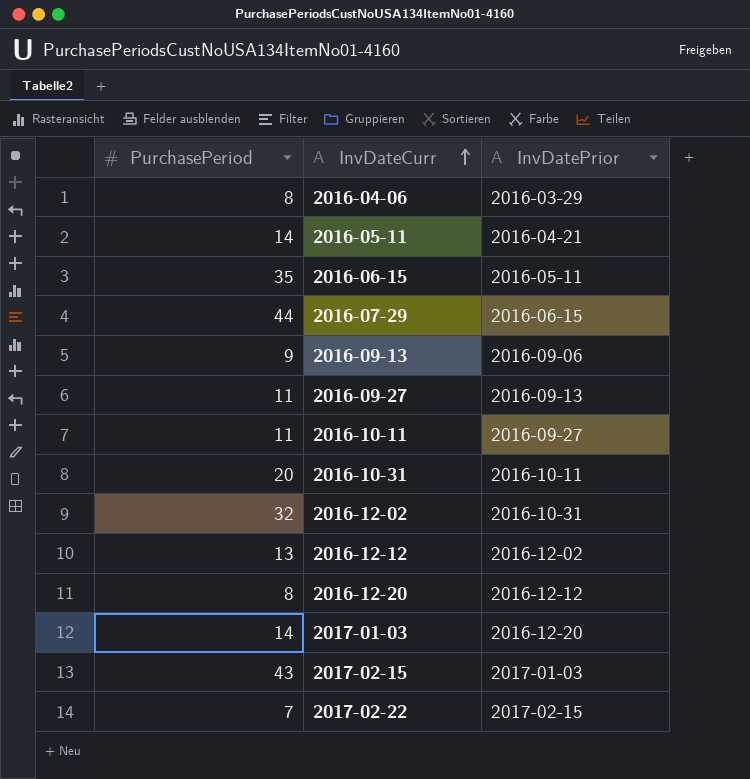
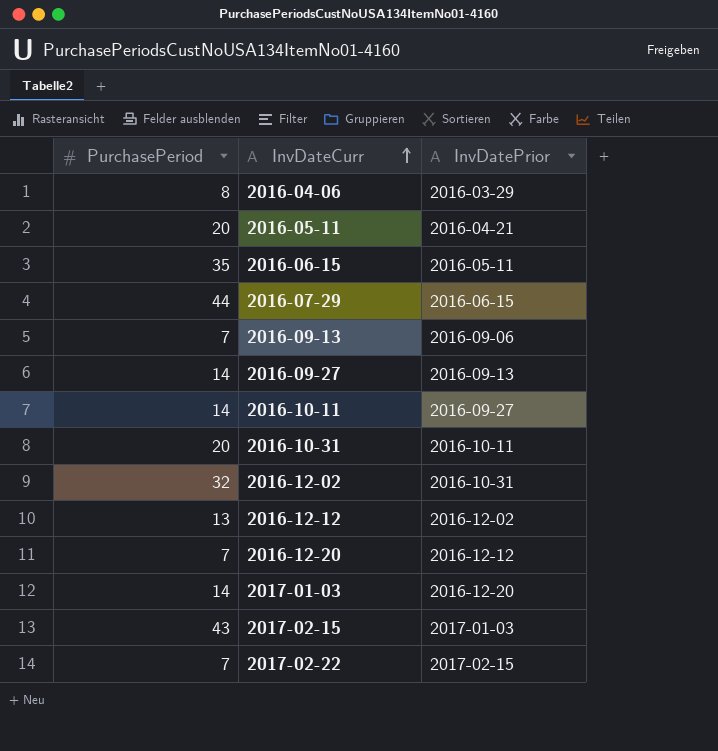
2016-05-11 | PurchasePeriod: 14 -> 20
2016-09-13 | PurchasePeriod: 9 -> 7
2016-09-27 | PurchasePeriod: 11 -> 14
2016-10-11 | PurchasePeriod: 11 -> 14
2016-12-20 | PurchasePeriod: 8 -> 7

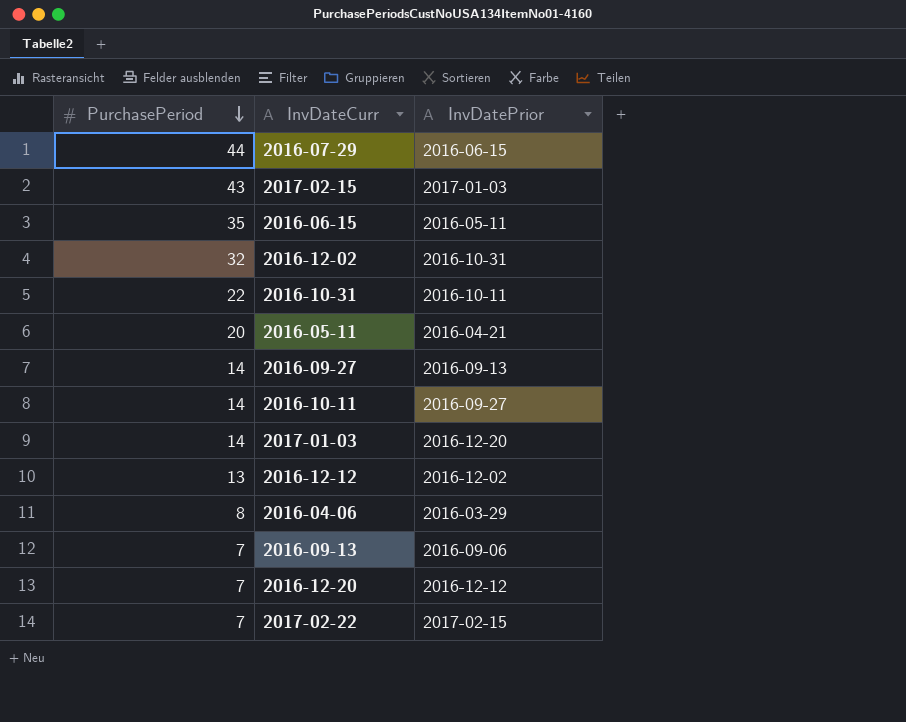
row order: InvDateCurr ascending -> PurchasePeriod descending
2016-10-31 | PurchasePeriod: 20 -> 22

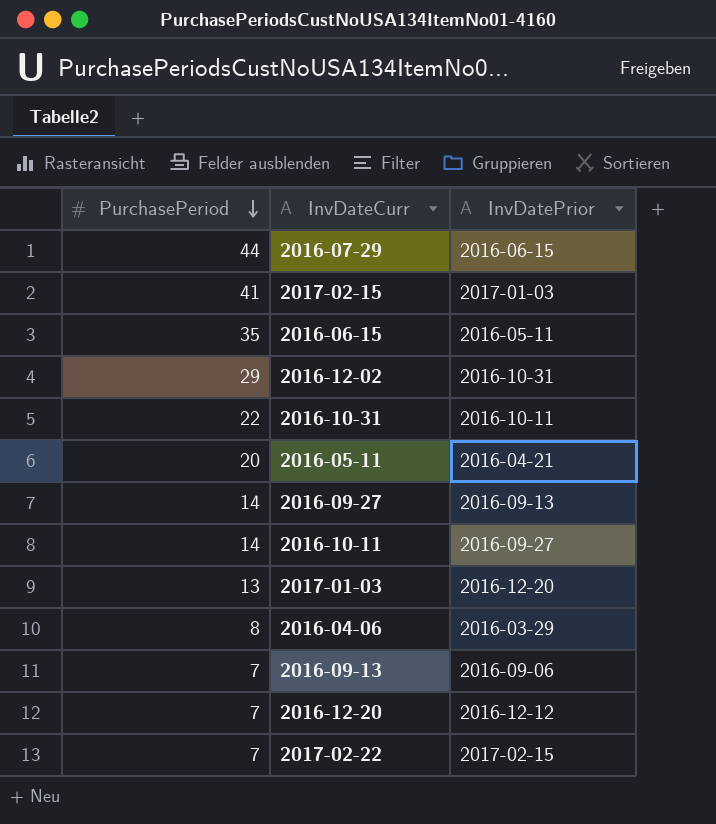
row 2016-12-12: 13 | 2016-12-02 -> none
2017-02-15 | PurchasePeriod: 43 -> 41
2016-12-02 | PurchasePeriod: 32 -> 29
2017-01-03 | PurchasePeriod: 14 -> 13

